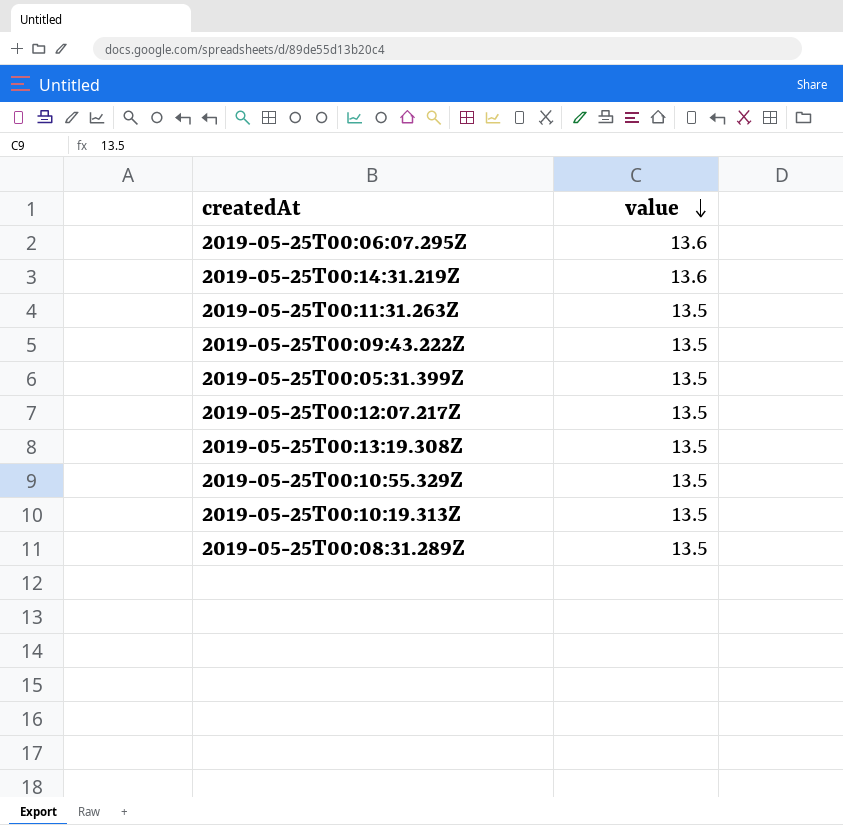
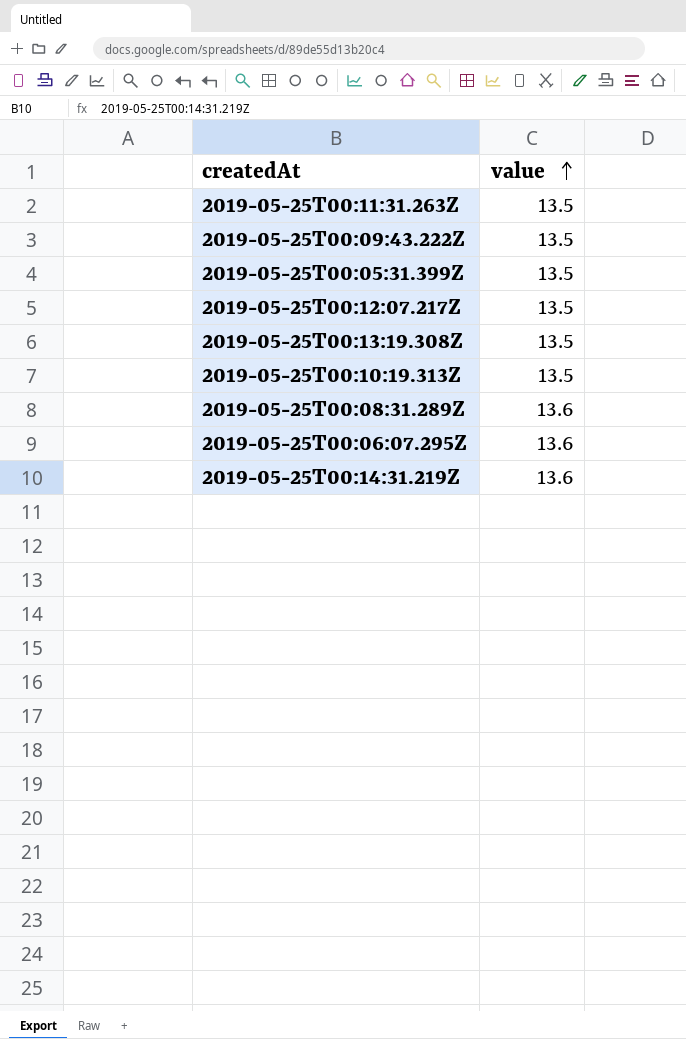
row order: value descending -> value ascending
row 2019-05-25T00:10:55.329Z: 13.5 -> none
2019-05-25T00:08:31.289Z | value: 13.5 -> 13.6

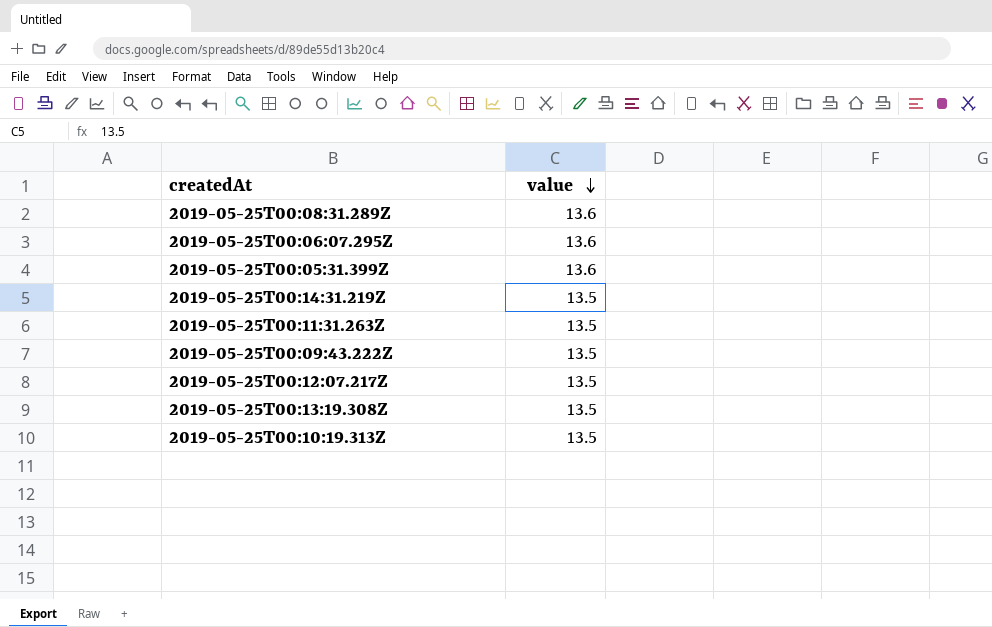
row order: value ascending -> value descending
2019-05-25T00:05:31.399Z | value: 13.5 -> 13.6
2019-05-25T00:14:31.219Z | value: 13.6 -> 13.5

